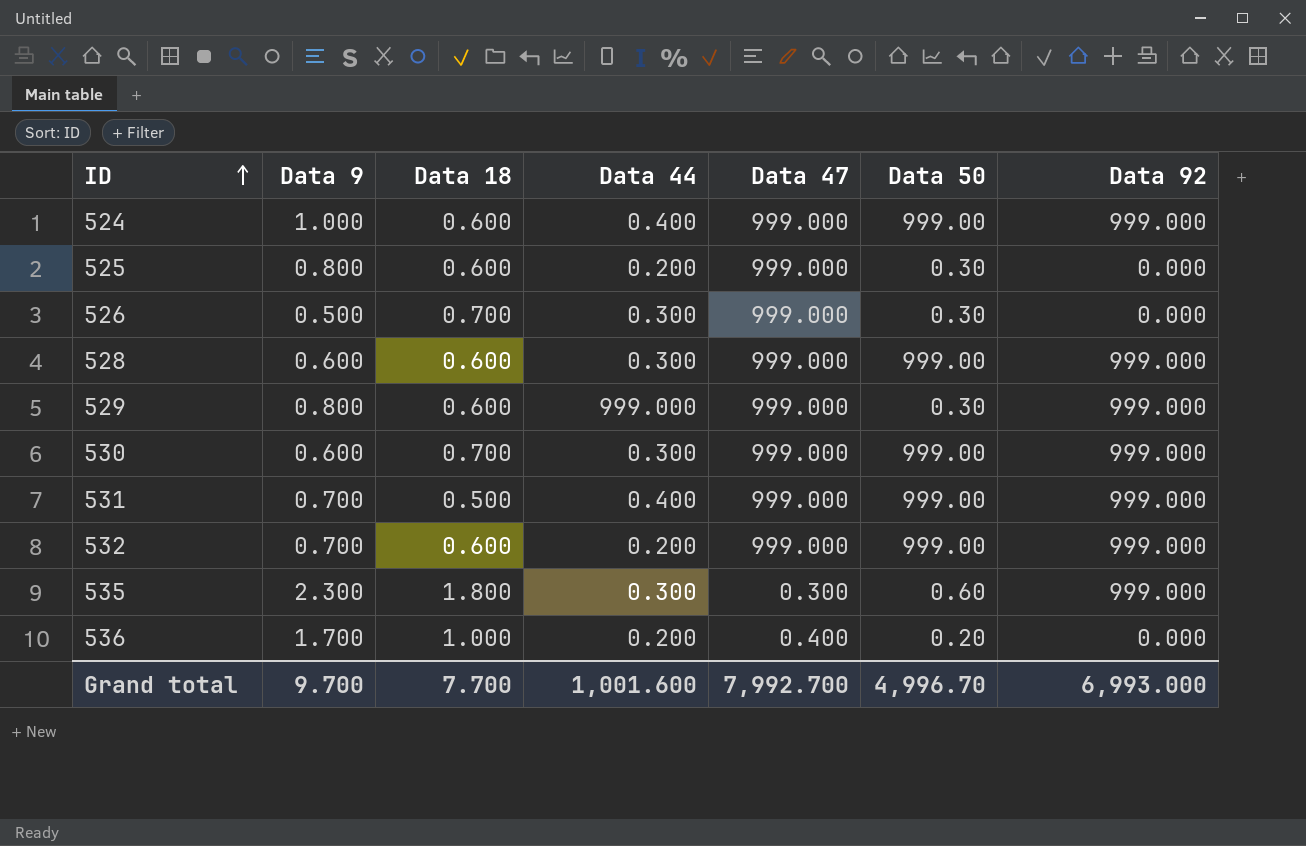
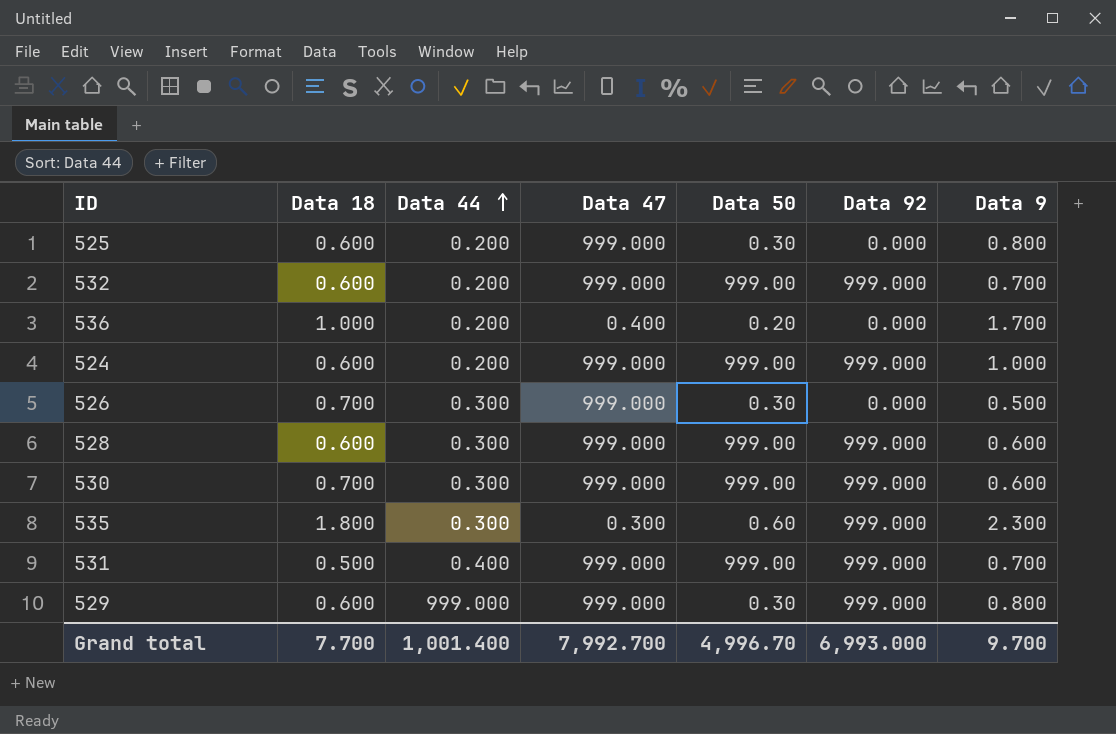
row order: ID ascending -> Data 44 ascending
column Data 9 | position: 2 -> 7
524 | Data 44: 0.400 -> 0.200
Grand total | Data 44: 1,001.600 -> 1,001.400

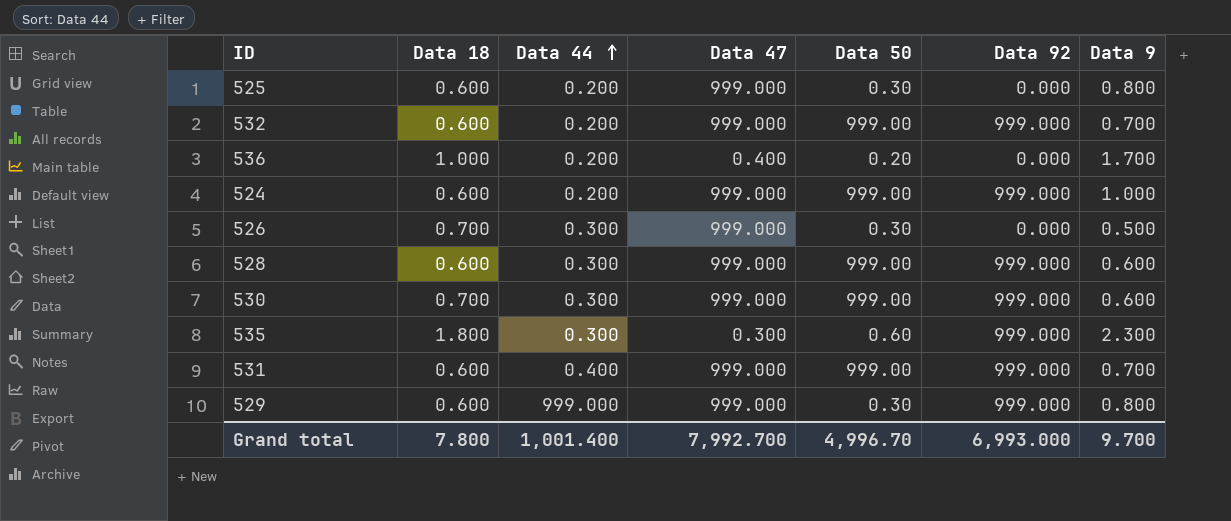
531 | Data 18: 0.500 -> 0.600
Grand total | Data 18: 7.700 -> 7.800

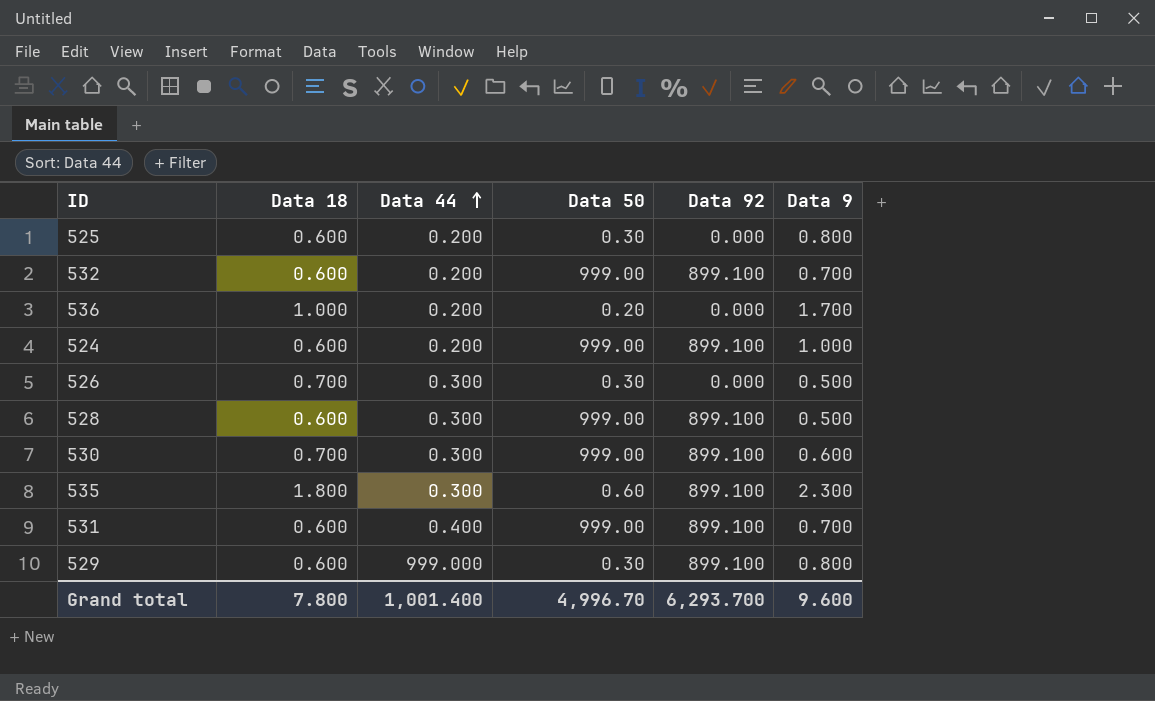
column Data 47 | position: 4 -> none
532 | Data 92: 999.000 -> 899.100
524 | Data 92: 999.000 -> 899.100
528 | Data 92: 999.000 -> 899.100
528 | Data 9: 0.600 -> 0.500
530 | Data 92: 999.000 -> 899.100
535 | Data 92: 999.000 -> 899.100
531 | Data 92: 999.000 -> 899.100
529 | Data 92: 999.000 -> 899.100
Grand total | Data 92: 6,993.000 -> 6,293.700
Grand total | Data 9: 9.700 -> 9.600

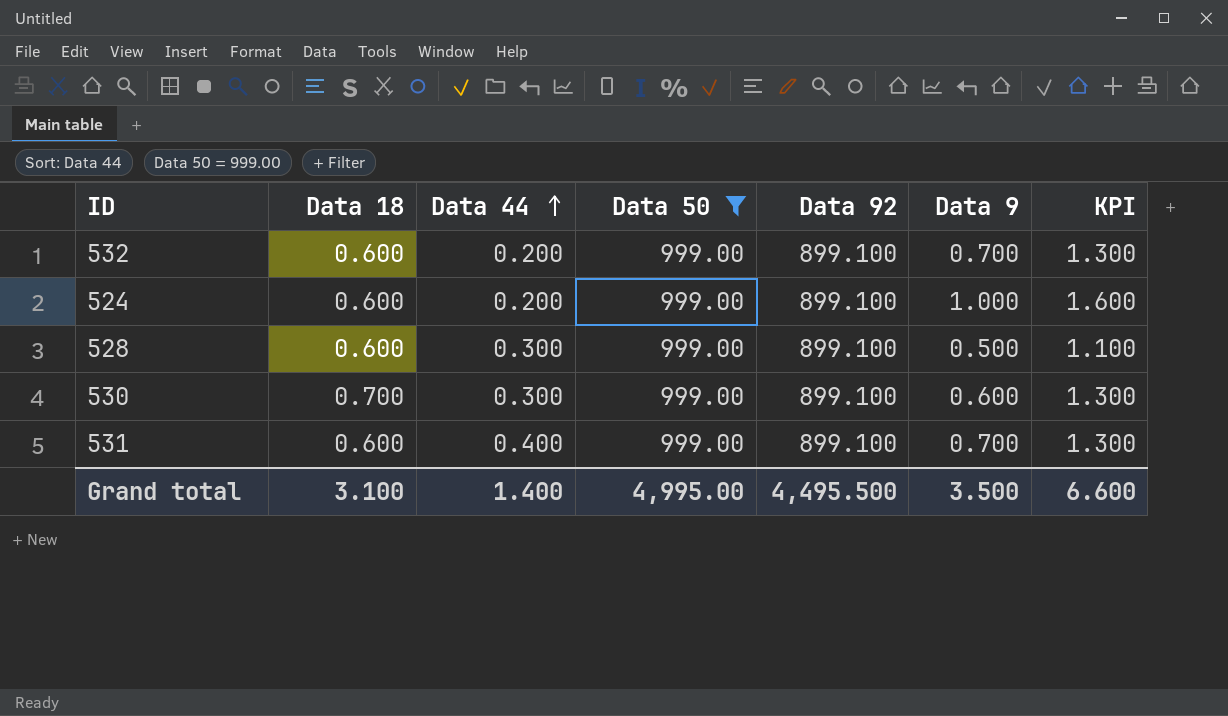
filter: none -> Data 50 = 999.00
column KPI | formula: none -> [Data 18] + [Data 9]
Grand total | Data 18: 7.800 -> 3.100
Grand total | Data 44: 1,001.400 -> 1.400
Grand total | Data 50: 4,996.70 -> 4,995.00
Grand total | Data 92: 6,293.700 -> 4,495.500
Grand total | Data 9: 9.600 -> 3.500

